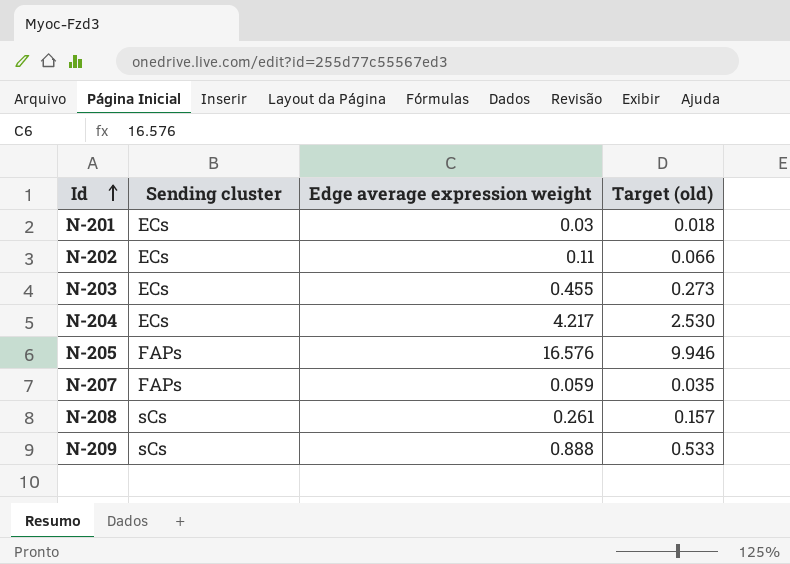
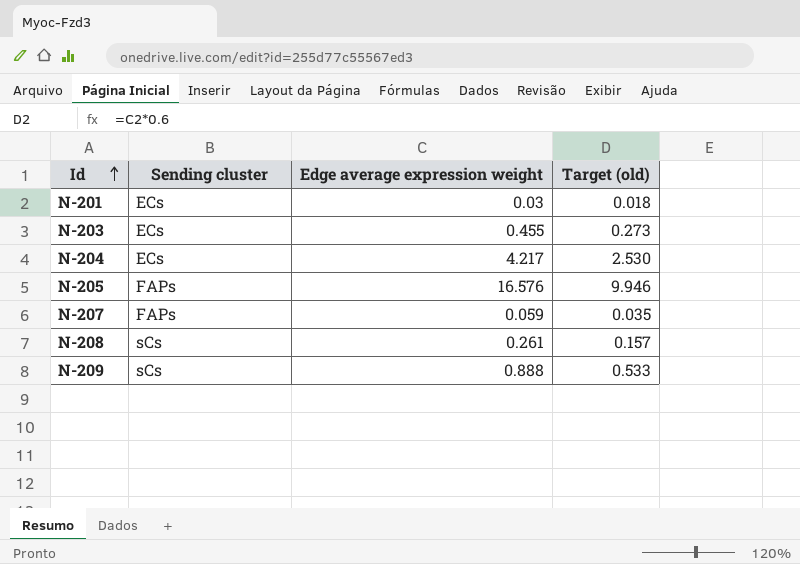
row N-202: ECs | 0.11 | 0.066 -> none

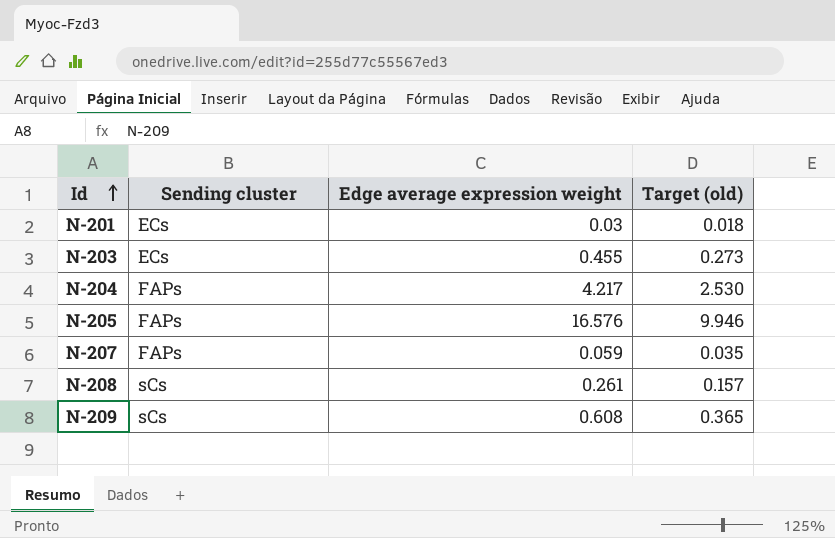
N-204 | Sending cluster: ECs -> FAPs
N-209 | Edge average expression weight: 0.888 -> 0.608
N-209 | Target (old): 0.533 -> 0.365

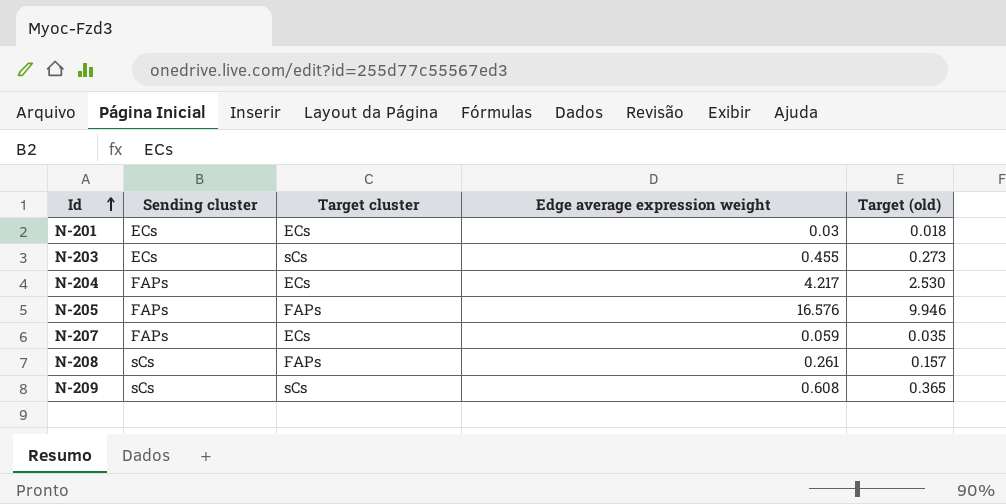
column Target cluster | position: none -> 3

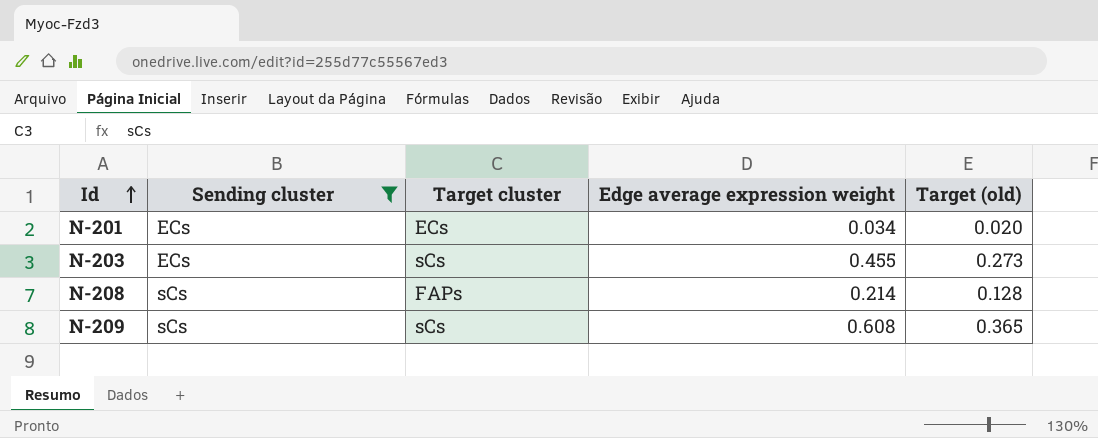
filter: none -> Sending cluster != FAPs
N-201 | Edge average expression weight: 0.03 -> 0.034
N-201 | Target (old): 0.018 -> 0.020
N-208 | Edge average expression weight: 0.261 -> 0.214
N-208 | Target (old): 0.157 -> 0.128

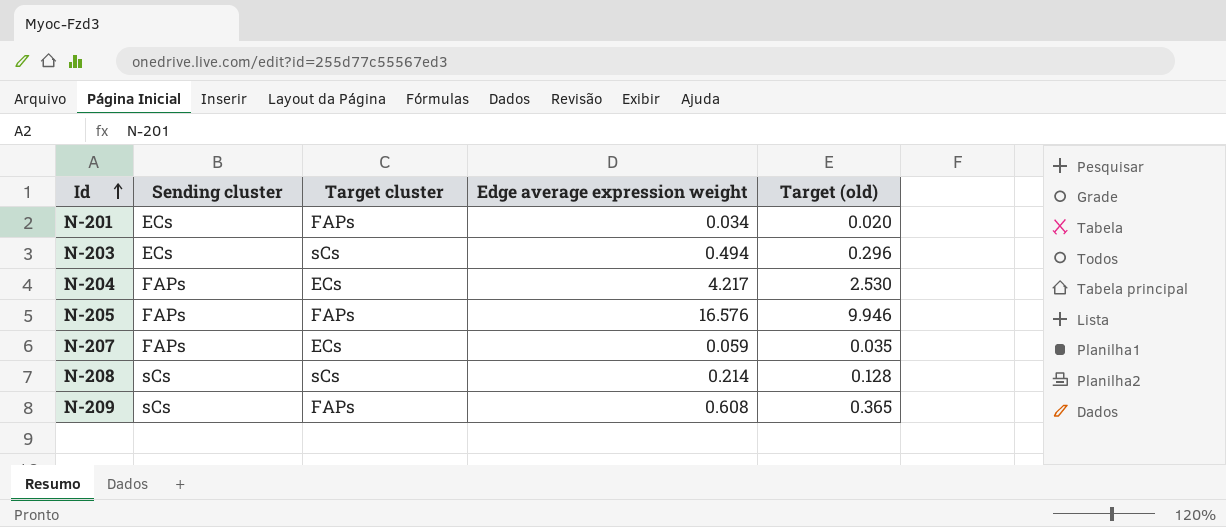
filter: Sending cluster != FAPs -> none
N-201 | Target cluster: ECs -> FAPs
N-203 | Edge average expression weight: 0.455 -> 0.494
N-203 | Target (old): 0.273 -> 0.296
N-208 | Target cluster: FAPs -> sCs
N-209 | Target cluster: sCs -> FAPs

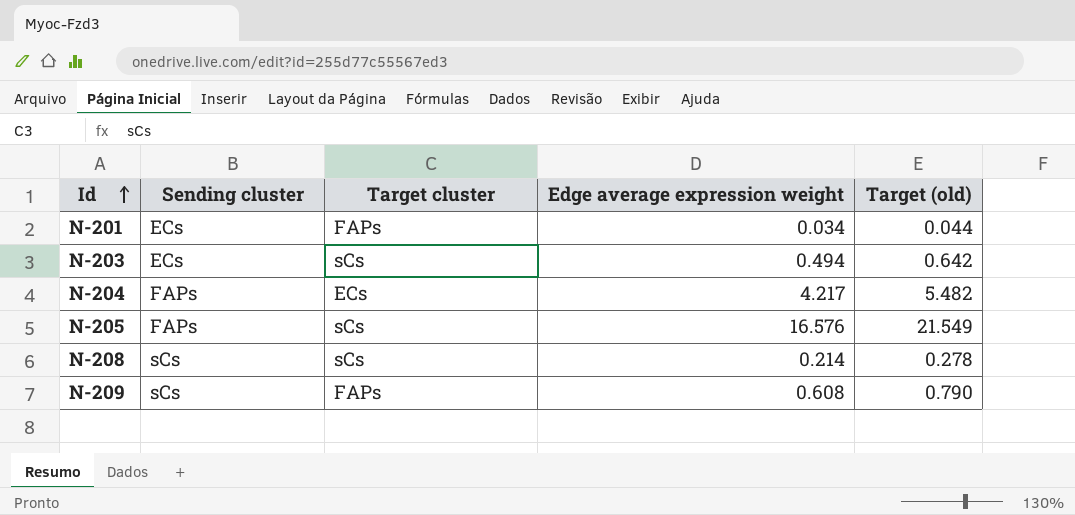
column Target (old) | formula: [Edge average expression weight] * 0.6 -> [Edge average expression weight] * 1.3
row N-207: FAPs | ECs | 0.059 | 0.035 -> none
N-205 | Target cluster: FAPs -> sCs

